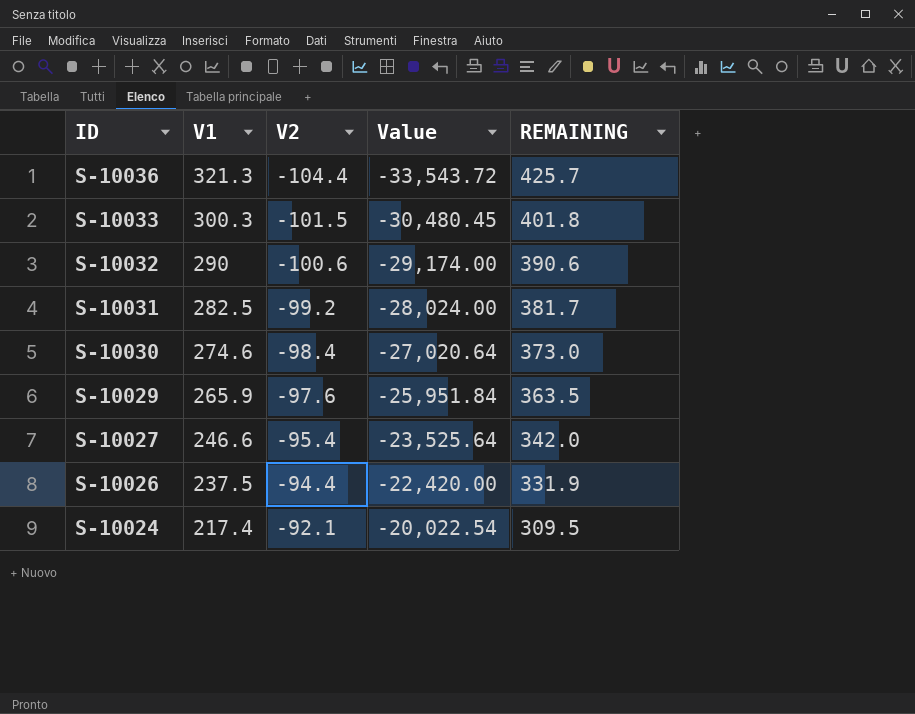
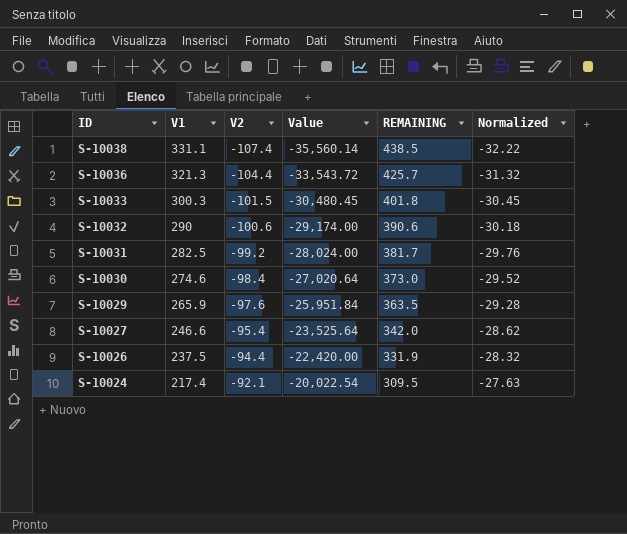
column Normalized | formula: none -> [V2] * 0.3
row S-10038: none -> 331.1 | -107.4 | -35,560.14 | 438.5 | -32.22

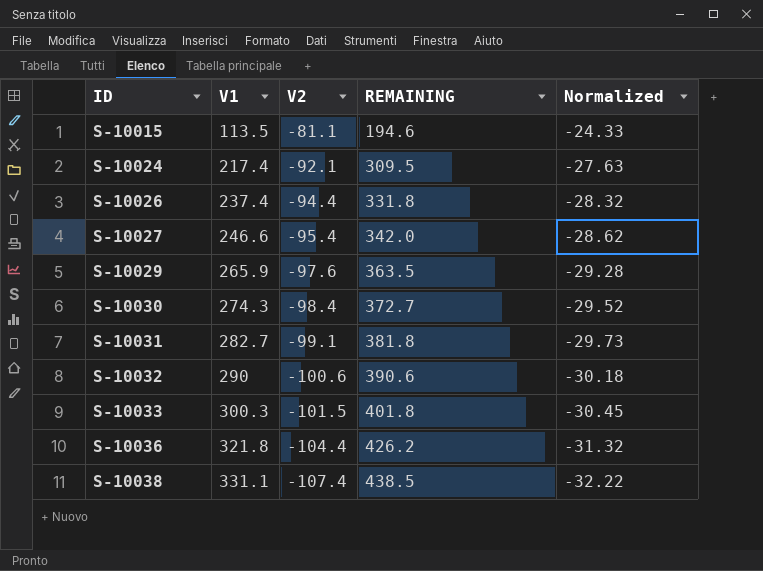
row order: ID descending -> ID ascending
column Value | formula: [V1] * [V2] -> none
row S-10015: none -> 113.5 | -81.1 | 194.6 | -24.33
S-10026 | V1: 237.5 -> 237.4
S-10026 | REMAINING: 331.9 -> 331.8
S-10030 | V1: 274.6 -> 274.3
S-10030 | REMAINING: 373.0 -> 372.7
S-10031 | V1: 282.5 -> 282.7
S-10031 | V2: -99.2 -> -99.1
S-10031 | REMAINING: 381.7 -> 381.8
S-10031 | Normalized: -29.76 -> -29.73
S-10036 | V1: 321.3 -> 321.8
S-10036 | REMAINING: 425.7 -> 426.2

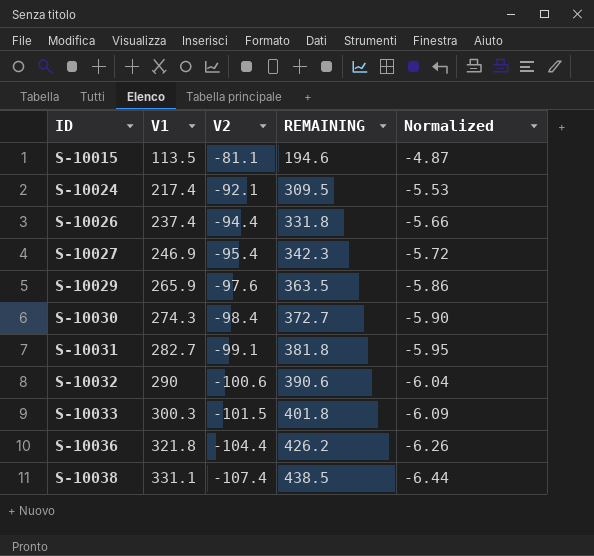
column Normalized | formula: [V2] * 0.3 -> [V2] * 0.06
S-10027 | V1: 246.6 -> 246.9
S-10027 | REMAINING: 342.0 -> 342.3

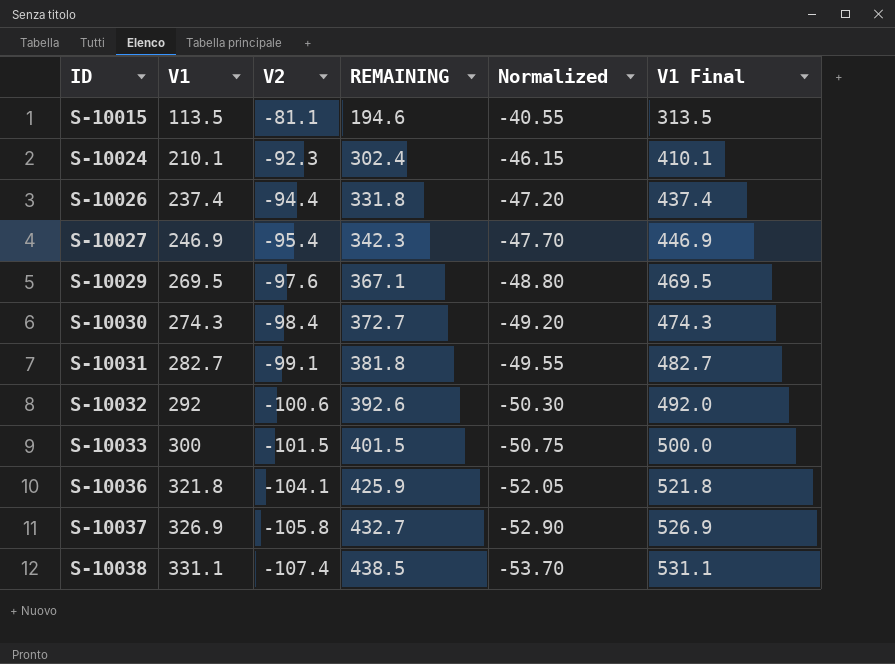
column Normalized | formula: [V2] * 0.06 -> [V2] * 0.5
column V1 Final | formula: none -> [V1] + 200
S-10024 | V1: 217.4 -> 210.1
S-10024 | V2: -92.1 -> -92.3
S-10024 | REMAINING: 309.5 -> 302.4
S-10029 | V1: 265.9 -> 269.5
S-10029 | REMAINING: 363.5 -> 367.1
S-10032 | V1: 290 -> 292
S-10032 | REMAINING: 390.6 -> 392.6
S-10033 | V1: 300.3 -> 300
S-10033 | REMAINING: 401.8 -> 401.5
S-10036 | V2: -104.4 -> -104.1
S-10036 | REMAINING: 426.2 -> 425.9
row S-10037: none -> 326.9 | -105.8 | 432.7 | -52.90 | 526.9

